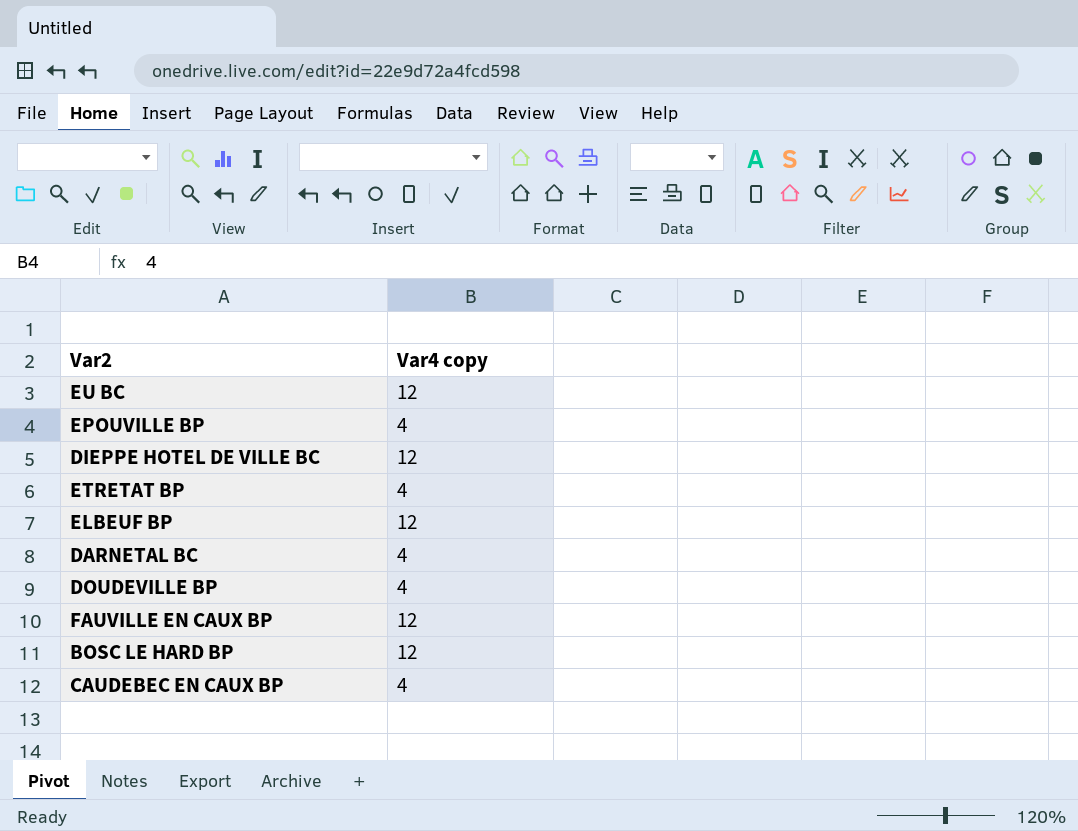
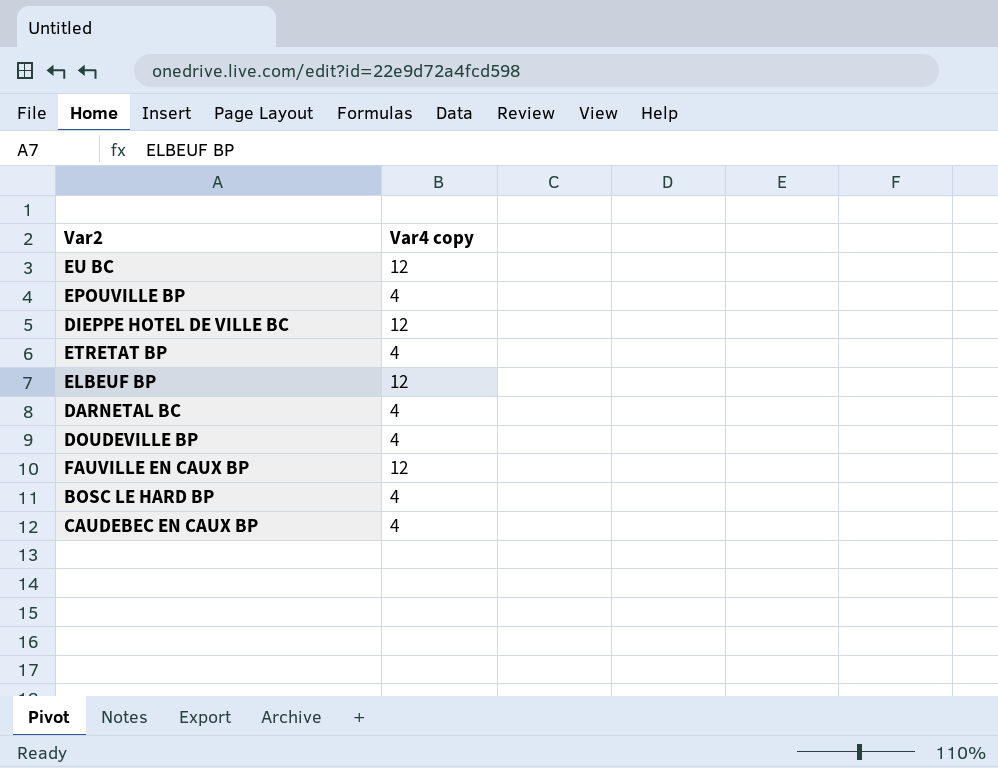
BOSC LE HARD BP | Var4 copy: 12 -> 4

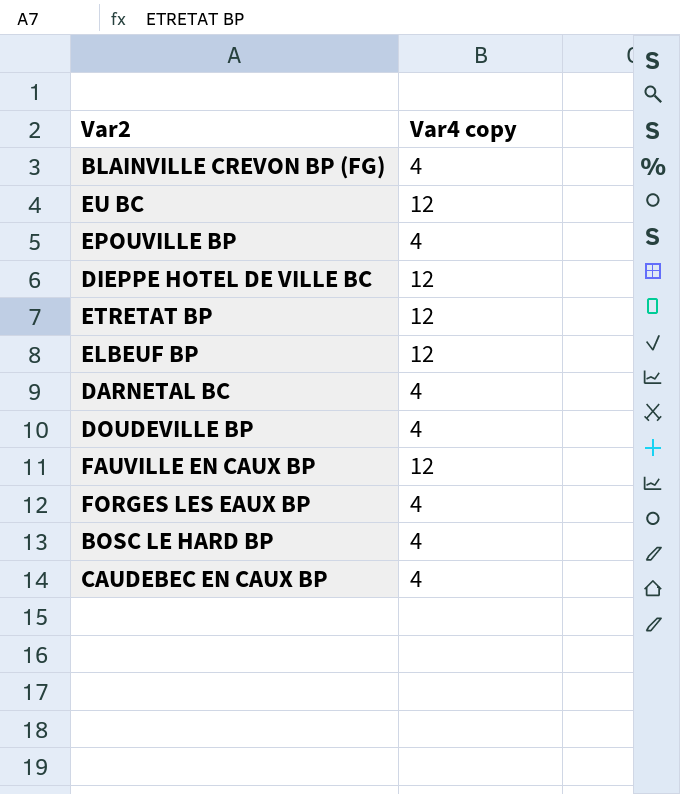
row BLAINVILLE CREVON BP (FG): none -> 4
ETRETAT BP | Var4 copy: 4 -> 12
row FORGES LES EAUX BP: none -> 4

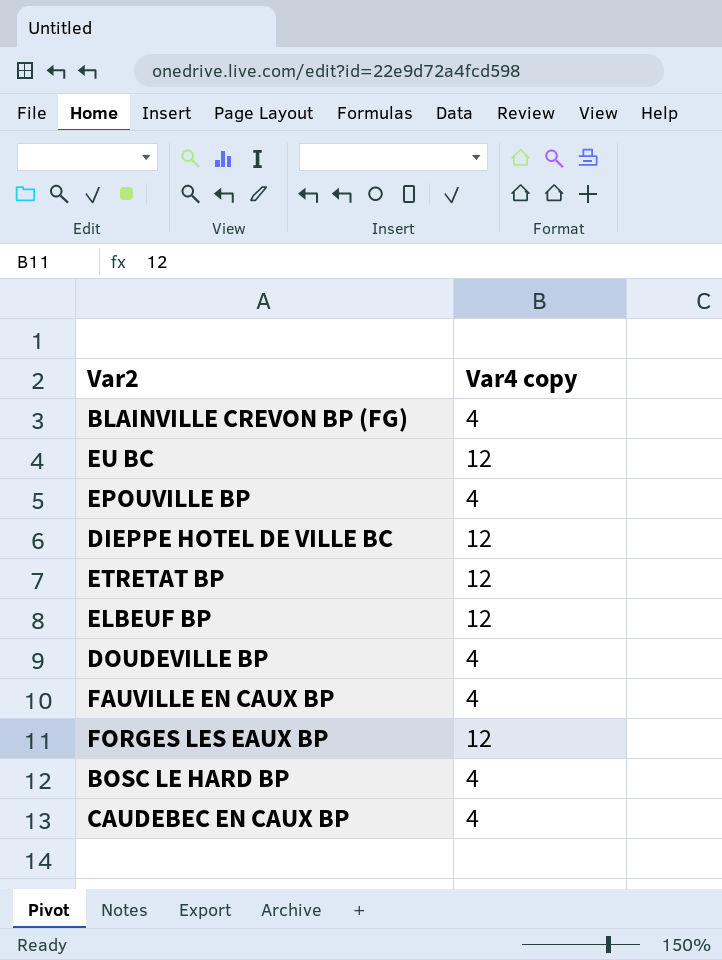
row DARNETAL BC: 4 -> none
FAUVILLE EN CAUX BP | Var4 copy: 12 -> 4
FORGES LES EAUX BP | Var4 copy: 4 -> 12

